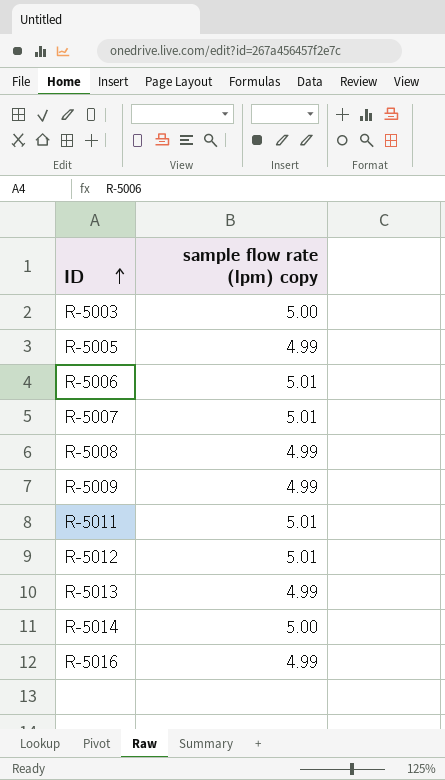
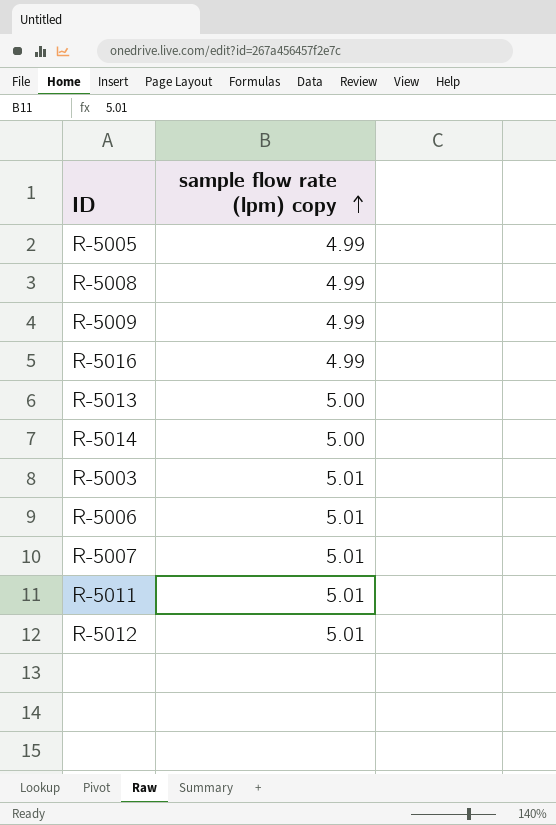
row order: ID ascending -> sample flow rate (lpm) copy ascending
R-5013 | sample flow rate (lpm) copy: 4.99 -> 5.00
R-5003 | sample flow rate (lpm) copy: 5.00 -> 5.01

